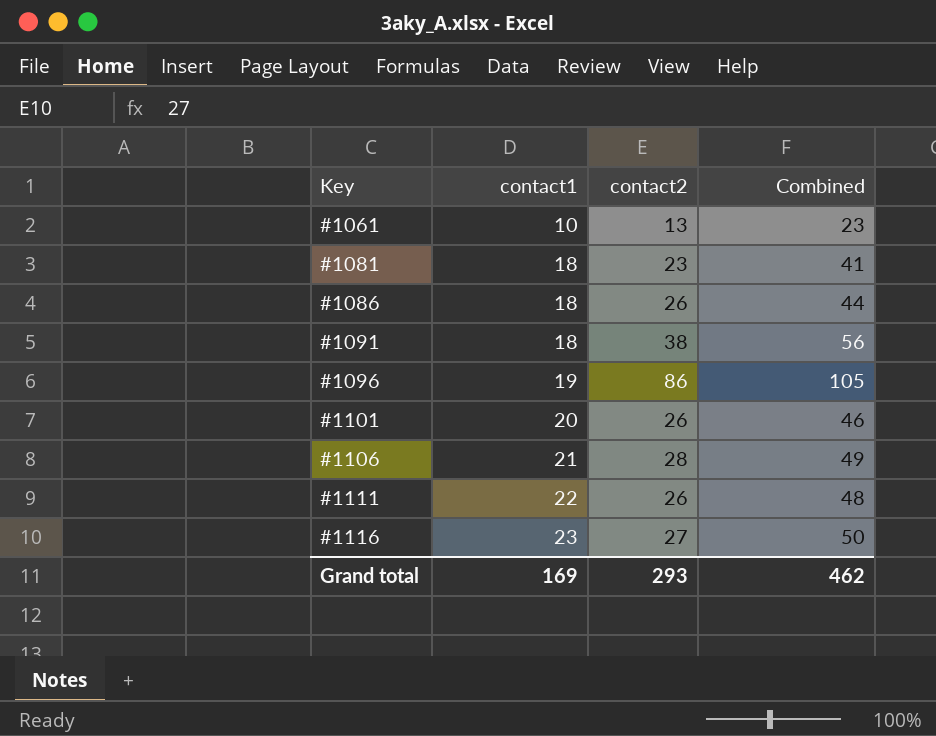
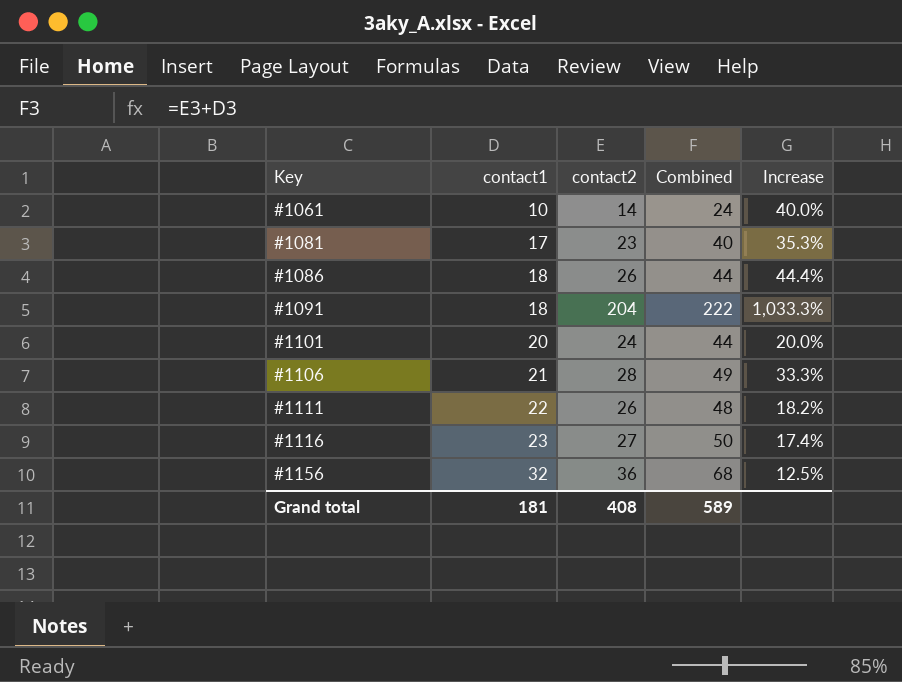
column Increase | formula: none -> ([contact2] - [contact1]) / [contact1]
row #1096: 19 | 86 | 105 -> none
#1061 | contact2: 13 -> 14
#1061 | Combined: 23 -> 24
#1081 | contact1: 18 -> 17
#1081 | Combined: 41 -> 40
#1091 | contact2: 38 -> 204
#1091 | Combined: 56 -> 222
#1101 | contact2: 26 -> 24
#1101 | Combined: 46 -> 44
row #1156: none -> 32 | 36 | 68 | 12.5%
Grand total | contact1: 169 -> 181
Grand total | contact2: 293 -> 408
Grand total | Combined: 462 -> 589

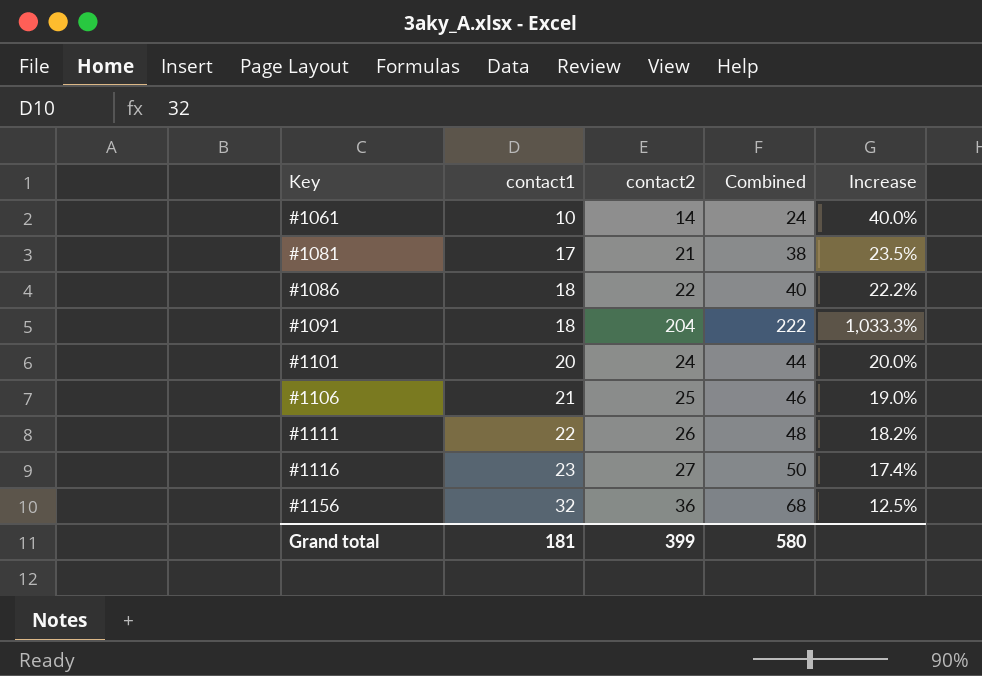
#1081 | contact2: 23 -> 21
#1081 | Combined: 40 -> 38
#1081 | Increase: 35.3% -> 23.5%
#1086 | contact2: 26 -> 22
#1086 | Combined: 44 -> 40
#1086 | Increase: 44.4% -> 22.2%
#1106 | contact2: 28 -> 25
#1106 | Combined: 49 -> 46
#1106 | Increase: 33.3% -> 19.0%
Grand total | contact2: 408 -> 399
Grand total | Combined: 589 -> 580

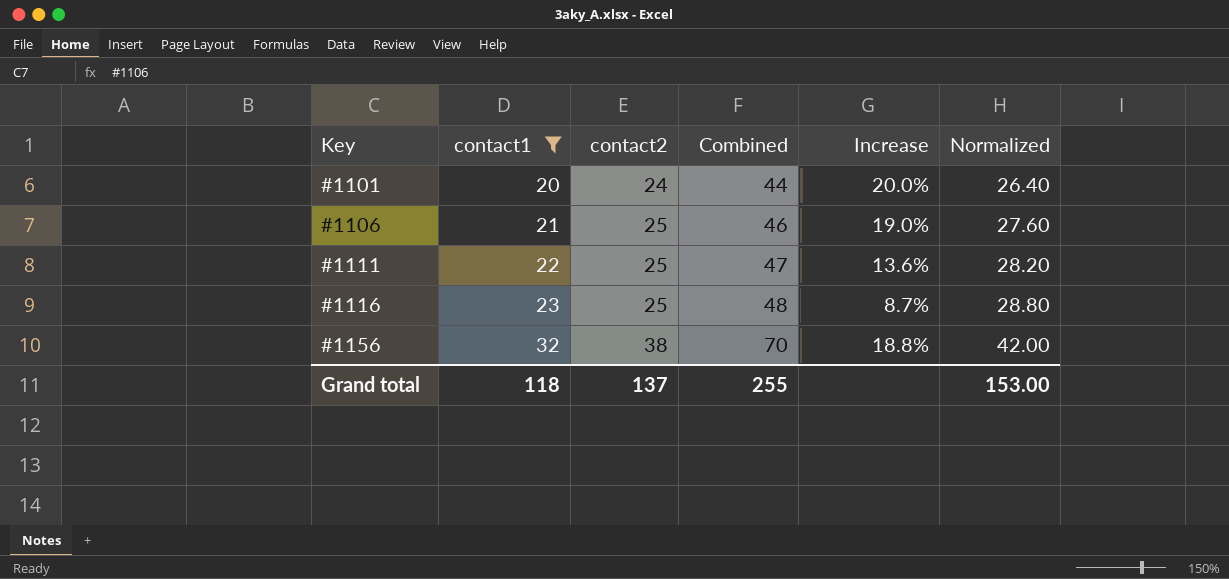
filter: none -> contact1 >= 20
column Normalized | formula: none -> [Combined] * 0.6
#1111 | contact2: 26 -> 25
#1111 | Combined: 48 -> 47
#1111 | Increase: 18.2% -> 13.6%
#1116 | contact2: 27 -> 25
#1116 | Combined: 50 -> 48
#1116 | Increase: 17.4% -> 8.7%
#1156 | contact2: 36 -> 38
#1156 | Combined: 68 -> 70
#1156 | Increase: 12.5% -> 18.8%
Grand total | contact1: 181 -> 118
Grand total | contact2: 399 -> 137
Grand total | Combined: 580 -> 255

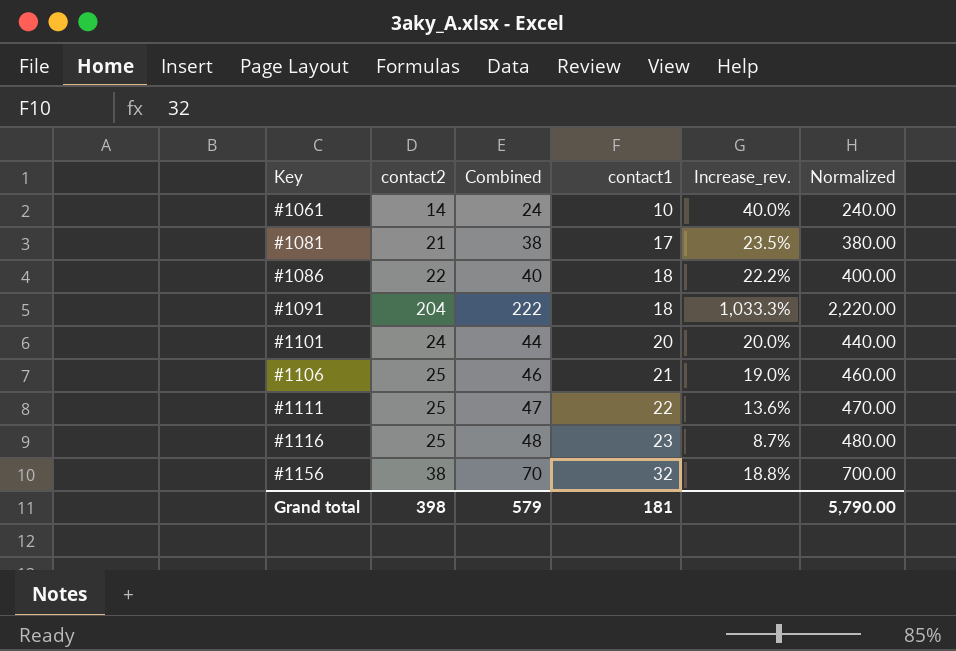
filter: contact1 >= 20 -> none
column contact1 | position: 2 -> 4
column name: Increase -> Increase_rev.
column Normalized | formula: [Combined] * 0.6 -> [Combined] * 10
Grand total | contact2: 137 -> 398
Grand total | Combined: 255 -> 579
Grand total | contact1: 118 -> 181
Grand total | Normalized: 153.00 -> 5,790.00

